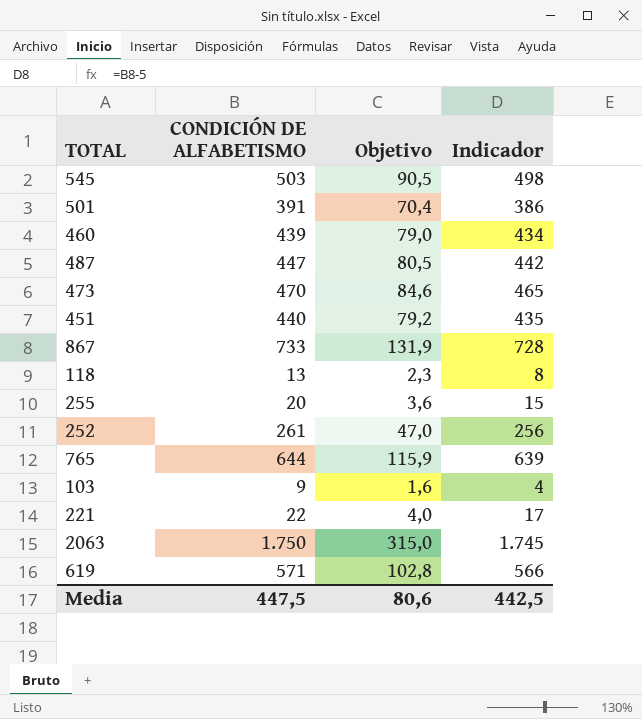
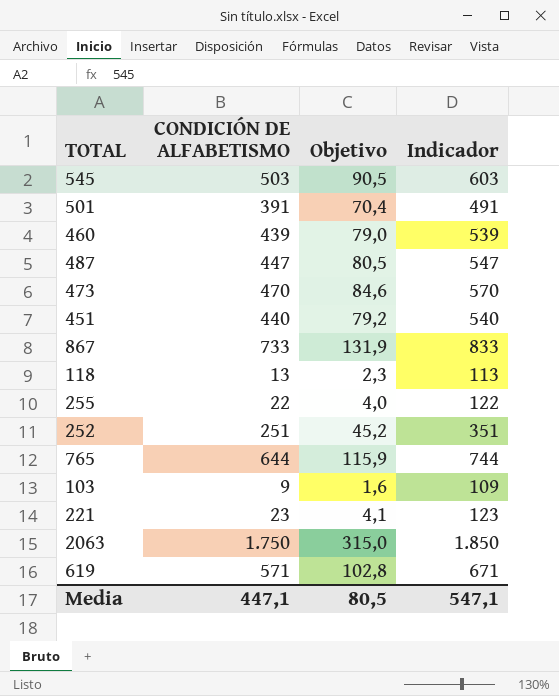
column Indicador | formula: [CONDICIÓN DE ALFABETISMO] - 5 -> [CONDICIÓN DE ALFABETISMO] + 100
255 | CONDICIÓN DE ALFABETISMO: 20 -> 22
255 | Objetivo: 3,6 -> 4,0
252 | CONDICIÓN DE ALFABETISMO: 261 -> 251
252 | Objetivo: 47,0 -> 45,2
221 | CONDICIÓN DE ALFABETISMO: 22 -> 23
221 | Objetivo: 4,0 -> 4,1
Media | CONDICIÓN DE ALFABETISMO: 447,5 -> 447,1
Media | Objetivo: 80,6 -> 80,5
Media | Indicador: 442,5 -> 547,1

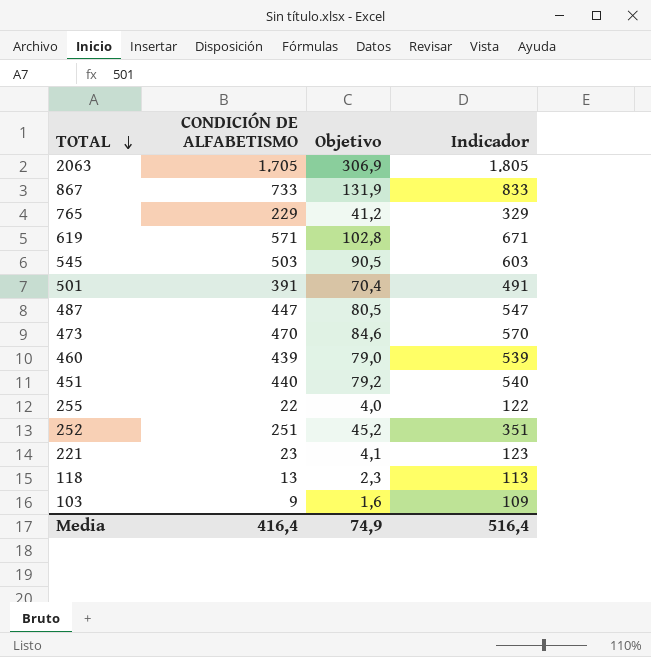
row order: none -> TOTAL descending
2063 | CONDICIÓN DE ALFABETISMO: 1.750 -> 1.705
2063 | Objetivo: 315,0 -> 306,9
2063 | Indicador: 1.850 -> 1.805
765 | CONDICIÓN DE ALFABETISMO: 644 -> 229
765 | Objetivo: 115,9 -> 41,2
765 | Indicador: 744 -> 329
Media | CONDICIÓN DE ALFABETISMO: 447,1 -> 416,4
Media | Objetivo: 80,5 -> 74,9
Media | Indicador: 547,1 -> 516,4

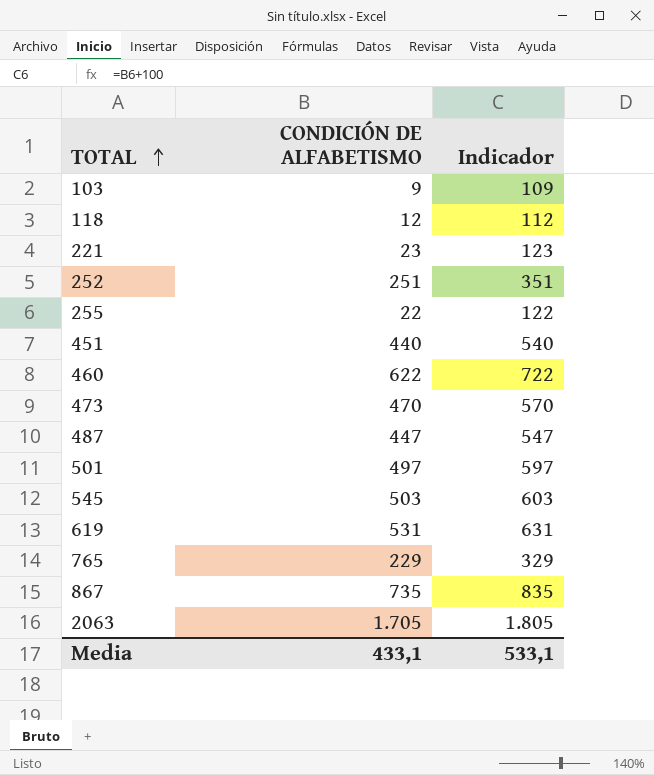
row order: TOTAL descending -> TOTAL ascending
column Objetivo | formula: [CONDICIÓN DE ALFABETISMO] * 0,18 -> none
118 | CONDICIÓN DE ALFABETISMO: 13 -> 12
118 | Indicador: 113 -> 112
460 | CONDICIÓN DE ALFABETISMO: 439 -> 622
460 | Indicador: 539 -> 722
501 | CONDICIÓN DE ALFABETISMO: 391 -> 497
501 | Indicador: 491 -> 597
619 | CONDICIÓN DE ALFABETISMO: 571 -> 531
619 | Indicador: 671 -> 631
867 | CONDICIÓN DE ALFABETISMO: 733 -> 735
867 | Indicador: 833 -> 835
Media | CONDICIÓN DE ALFABETISMO: 416,4 -> 433,1
Media | Indicador: 516,4 -> 533,1

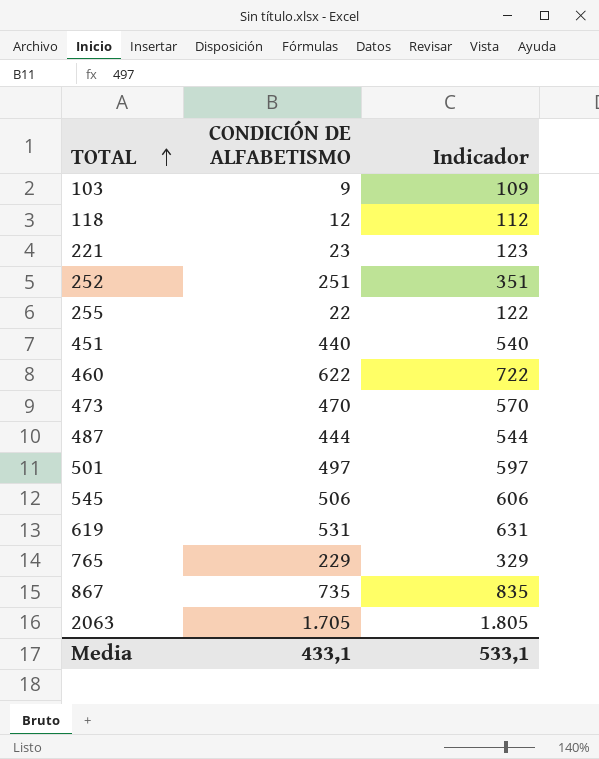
487 | CONDICIÓN DE ALFABETISMO: 447 -> 444
487 | Indicador: 547 -> 544
545 | CONDICIÓN DE ALFABETISMO: 503 -> 506
545 | Indicador: 603 -> 606

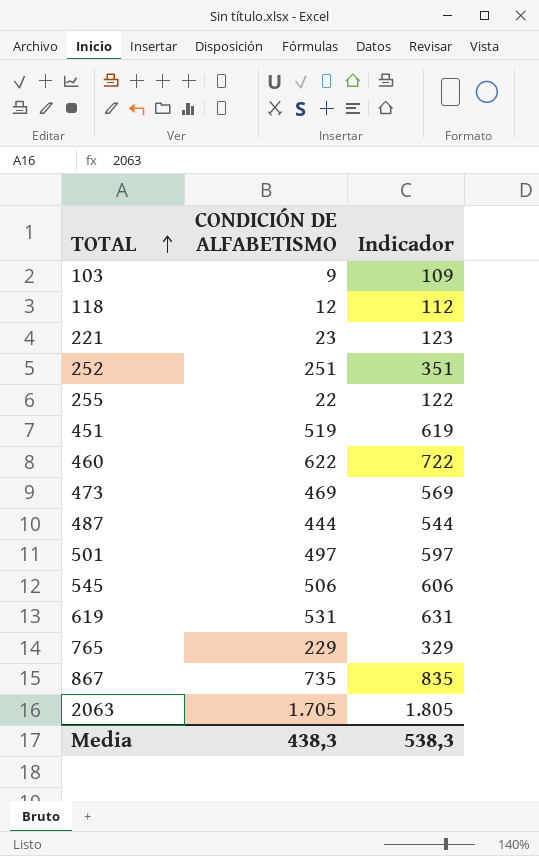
451 | CONDICIÓN DE ALFABETISMO: 440 -> 519
451 | Indicador: 540 -> 619
473 | CONDICIÓN DE ALFABETISMO: 470 -> 469
473 | Indicador: 570 -> 569
Media | CONDICIÓN DE ALFABETISMO: 433,1 -> 438,3
Media | Indicador: 533,1 -> 538,3

